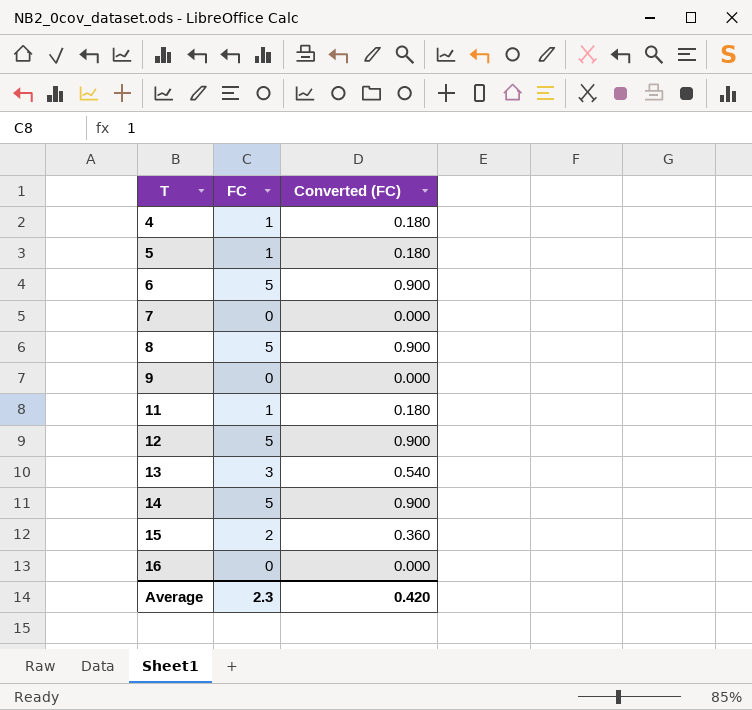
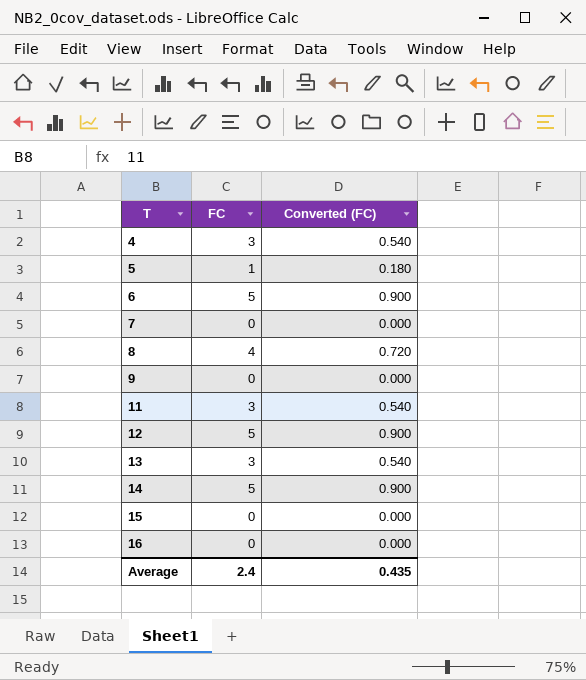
4 | FC: 1 -> 3
4 | Converted (FC): 0.180 -> 0.540
8 | FC: 5 -> 4
8 | Converted (FC): 0.900 -> 0.720
11 | FC: 1 -> 3
11 | Converted (FC): 0.180 -> 0.540
15 | FC: 2 -> 0
15 | Converted (FC): 0.360 -> 0.000
Average | FC: 2.3 -> 2.4
Average | Converted (FC): 0.420 -> 0.435

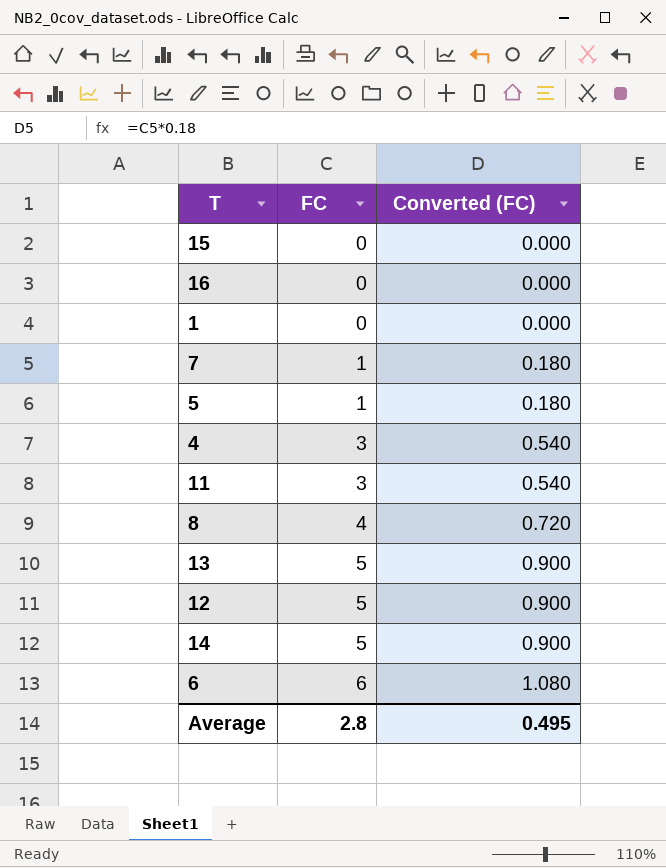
row order: T ascending -> FC ascending
row 9: 0 | 0.000 -> none
row 1: none -> 0 | 0.000
7 | FC: 0 -> 1
7 | Converted (FC): 0.000 -> 0.180
13 | FC: 3 -> 5
13 | Converted (FC): 0.540 -> 0.900
6 | FC: 5 -> 6
6 | Converted (FC): 0.900 -> 1.080
Average | FC: 2.4 -> 2.8
Average | Converted (FC): 0.435 -> 0.495

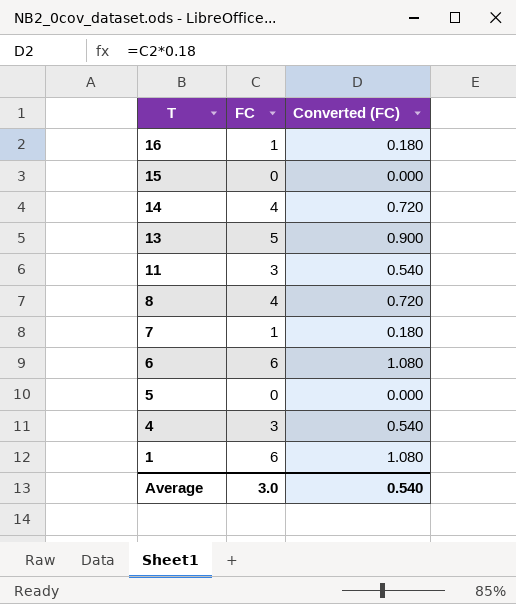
row order: FC ascending -> T descending
row 12: 5 | 0.900 -> none
16 | FC: 0 -> 1
16 | Converted (FC): 0.000 -> 0.180
14 | FC: 5 -> 4
14 | Converted (FC): 0.900 -> 0.720
5 | FC: 1 -> 0
5 | Converted (FC): 0.180 -> 0.000
1 | FC: 0 -> 6
1 | Converted (FC): 0.000 -> 1.080
Average | FC: 2.8 -> 3.0
Average | Converted (FC): 0.495 -> 0.540

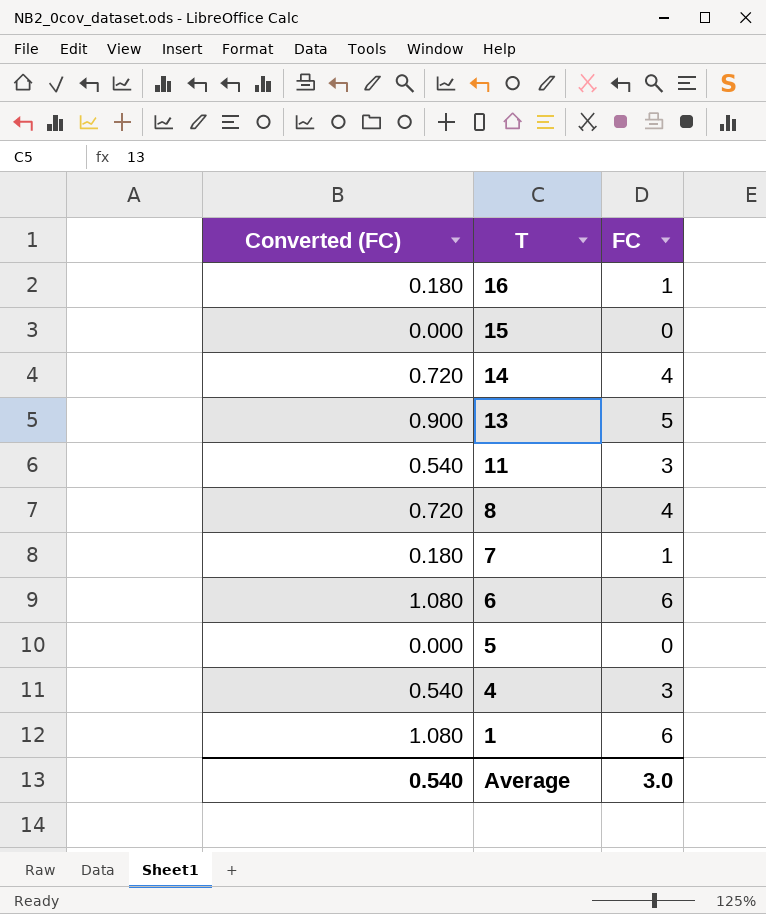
column Converted (FC) | position: 3 -> 1

